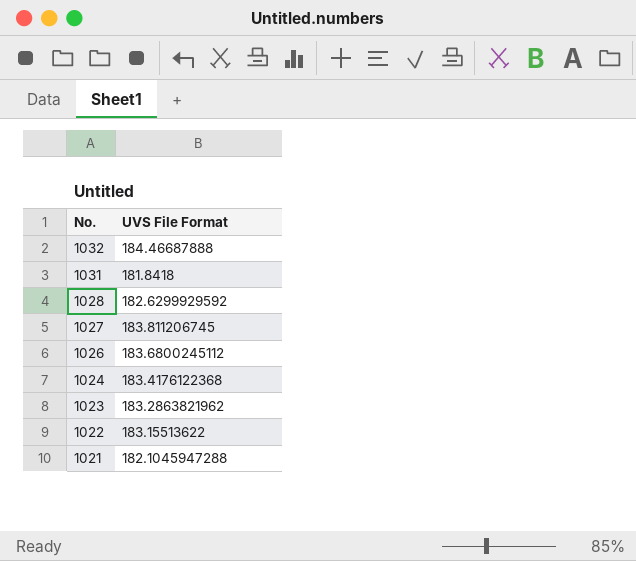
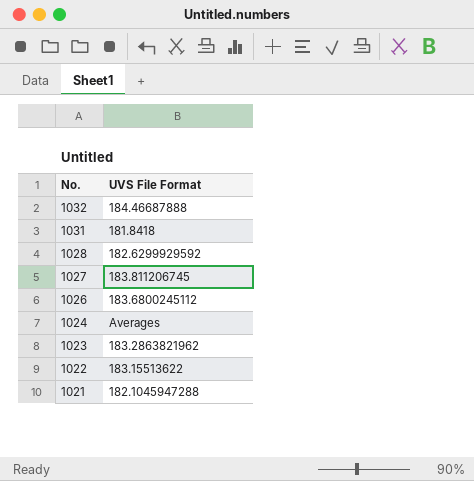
1024 | UVS File Format: 183.4176122368 -> Averages

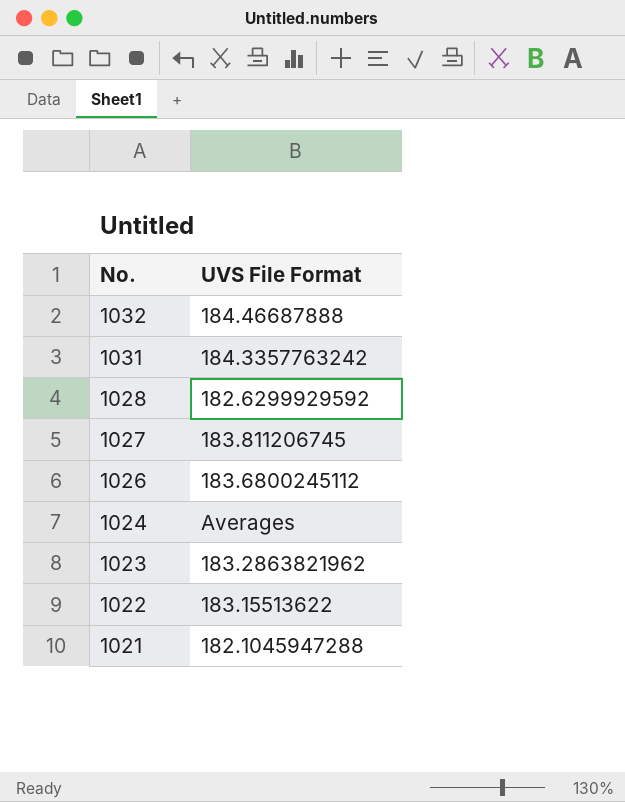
1031 | UVS File Format: 181.8418 -> 184.3357763242

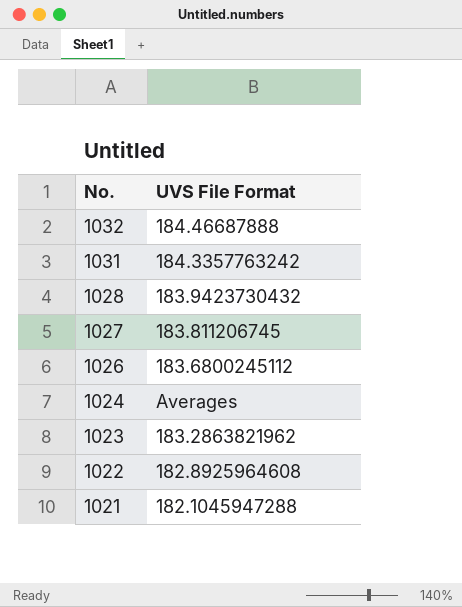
1028 | UVS File Format: 182.6299929592 -> 183.9423730432
1022 | UVS File Format: 183.15513622 -> 182.8925964608

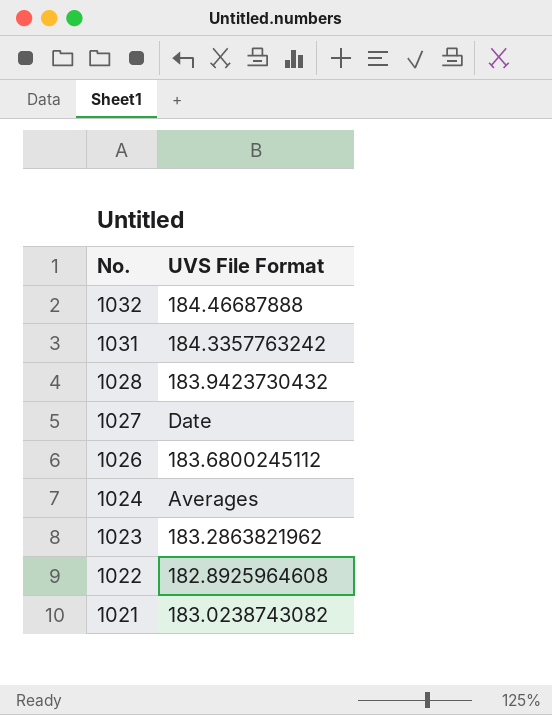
1027 | UVS File Format: 183.811206745 -> Date
1021 | UVS File Format: 182.1045947288 -> 183.0238743082

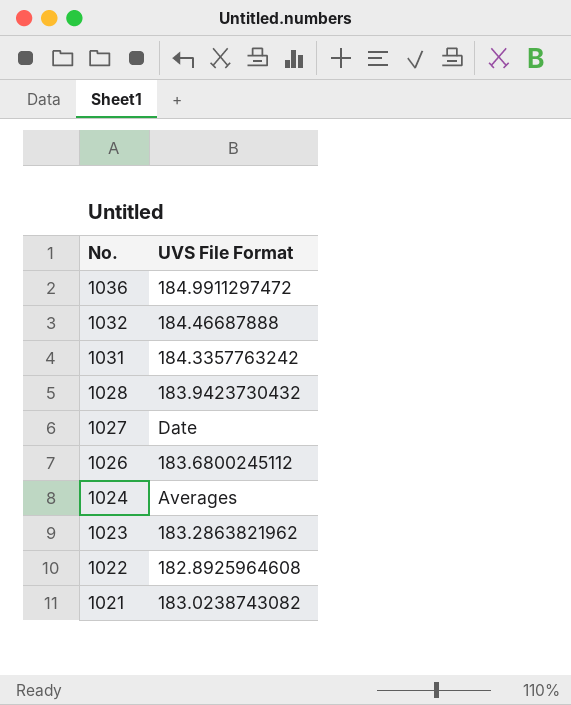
row 1036: none -> 184.9911297472

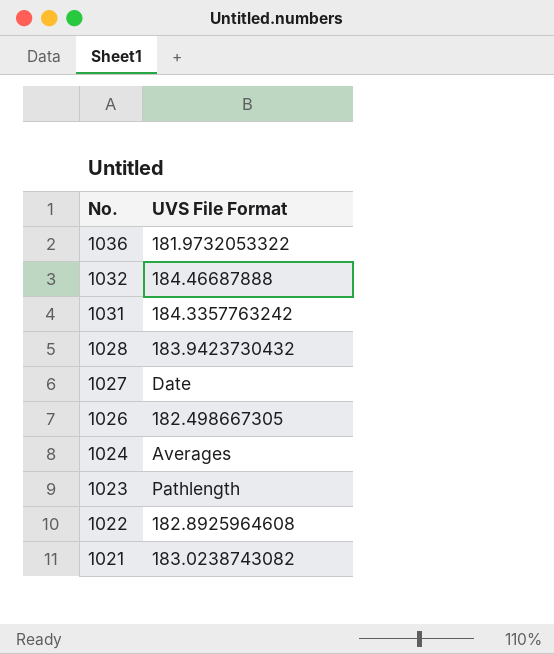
1036 | UVS File Format: 184.9911297472 -> 181.9732053322
1026 | UVS File Format: 183.6800245112 -> 182.498667305
1023 | UVS File Format: 183.2863821962 -> Pathlength

